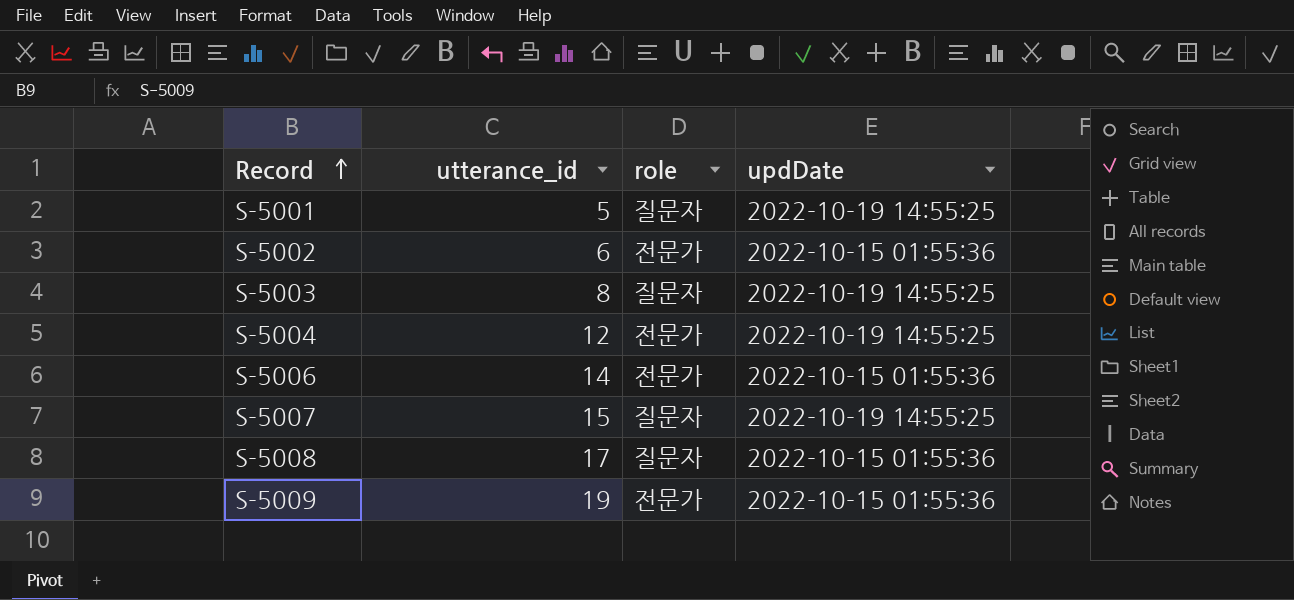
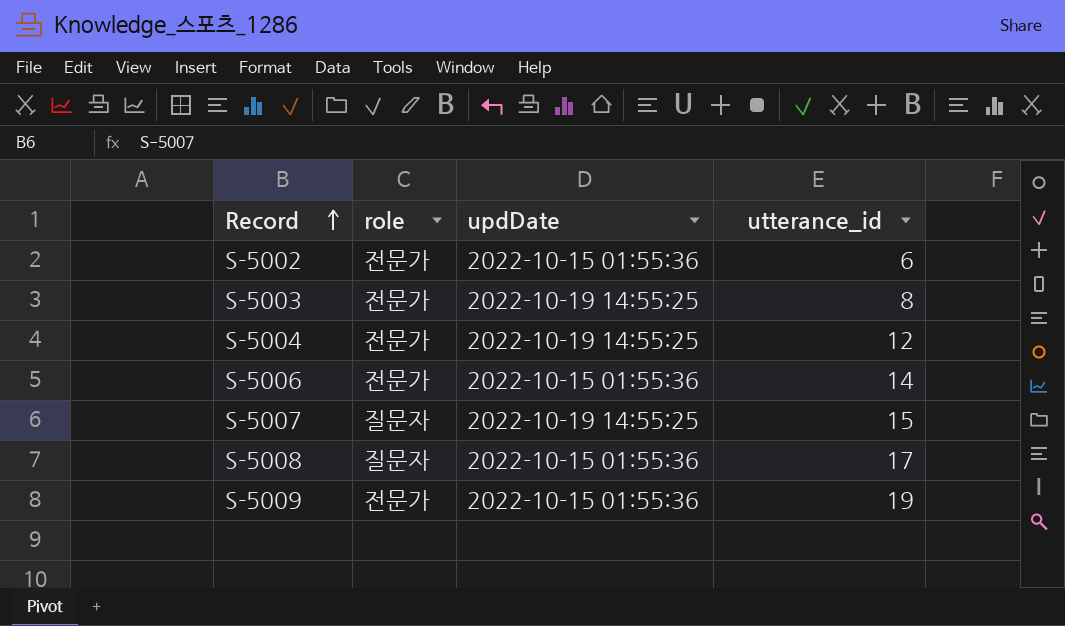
column utterance_id | position: 2 -> 4
row S-5001: 5 | 질문자 | 2022-10-19 14:55:25 -> none
S-5003 | role: 질문자 -> 전문가

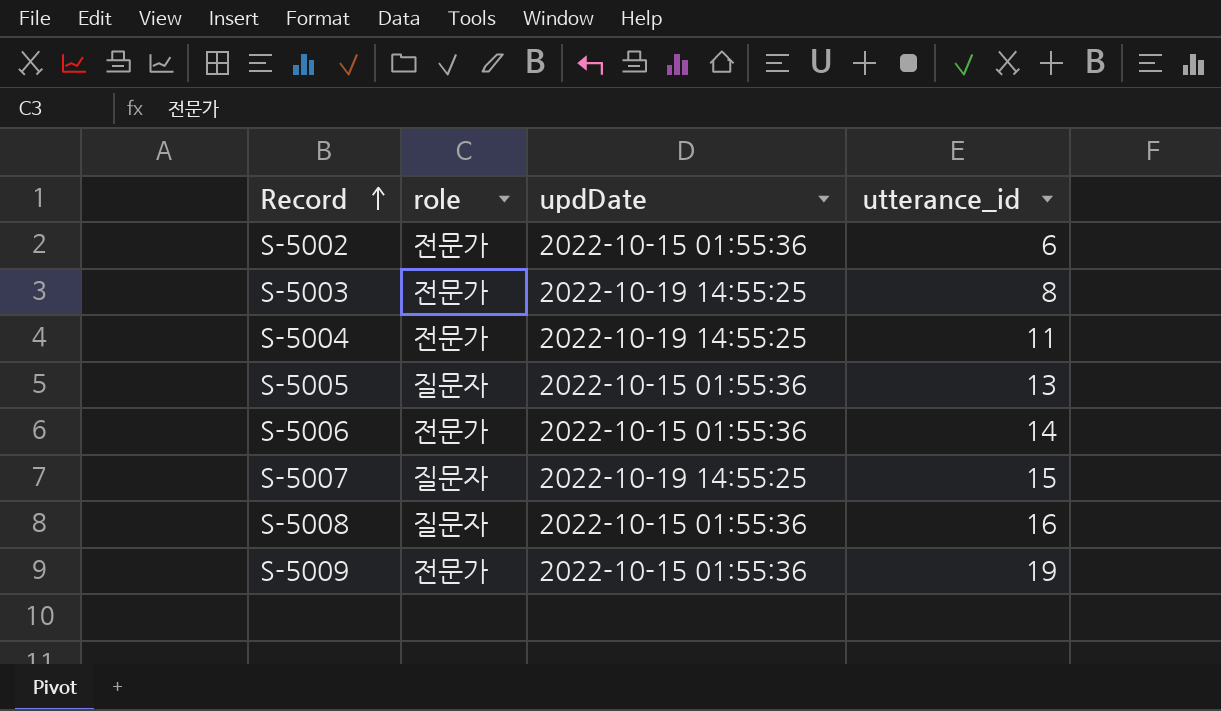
S-5004 | utterance_id: 12 -> 11
row S-5005: none -> 질문자 | 2022-10-15 01:55:36 | 13
S-5008 | utterance_id: 17 -> 16

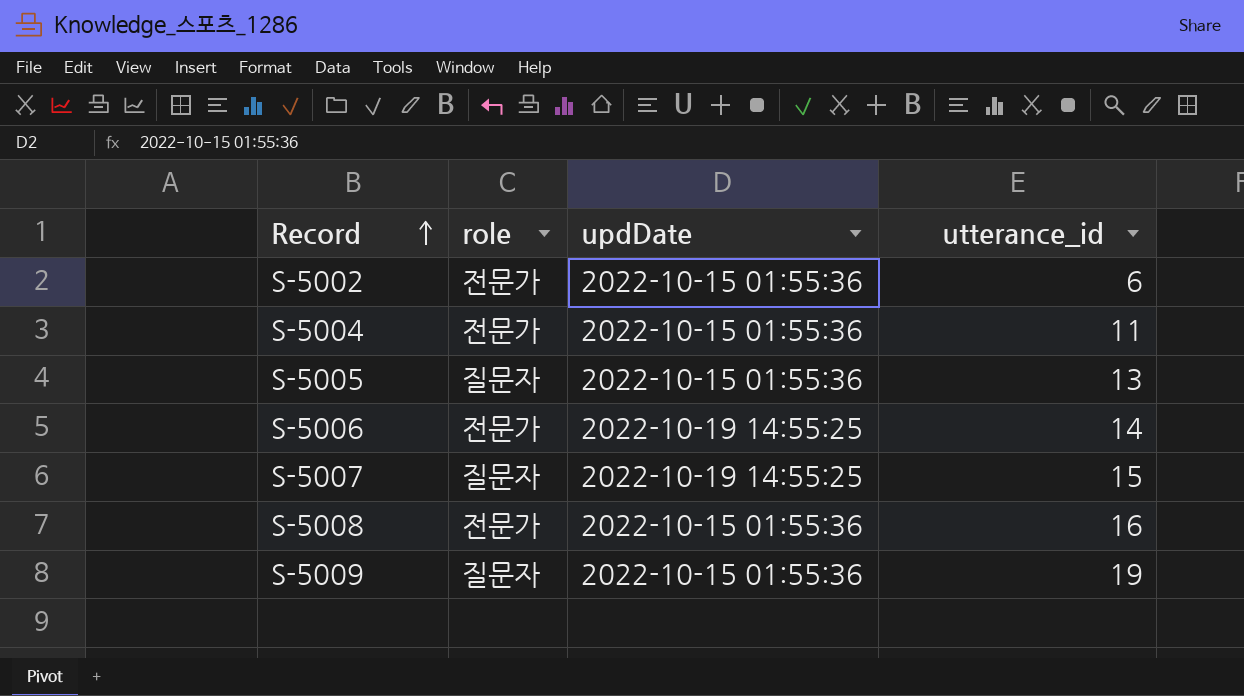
row S-5003: 전문가 | 2022-10-19 14:55:25 | 8 -> none
S-5004 | updDate: 2022-10-19 14:55:25 -> 2022-10-15 01:55:36
S-5006 | updDate: 2022-10-15 01:55:36 -> 2022-10-19 14:55:25
S-5008 | role: 질문자 -> 전문가
S-5009 | role: 전문가 -> 질문자

